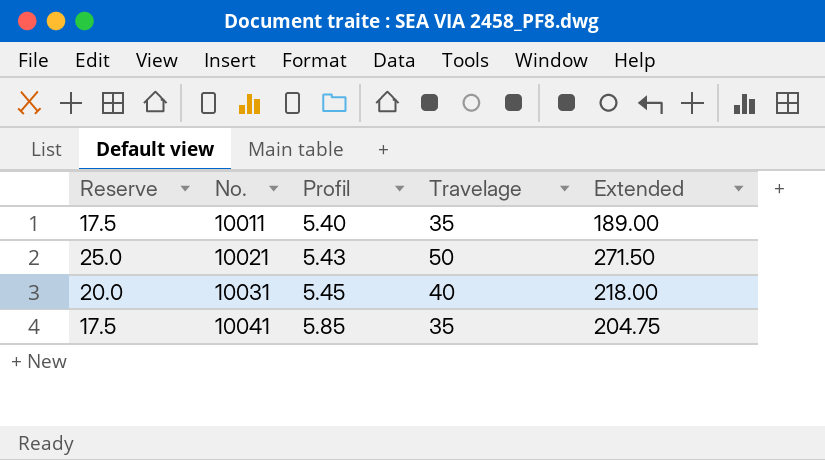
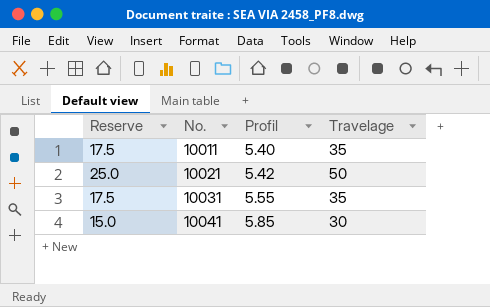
column Extended | formula: [Profil] * [Travelage] -> none
10021 | Profil: 5.43 -> 5.42
10031 | Reserve: 20.0 -> 17.5
10031 | Profil: 5.45 -> 5.55
10031 | Travelage: 40 -> 35
10041 | Reserve: 17.5 -> 15.0
10041 | Travelage: 35 -> 30

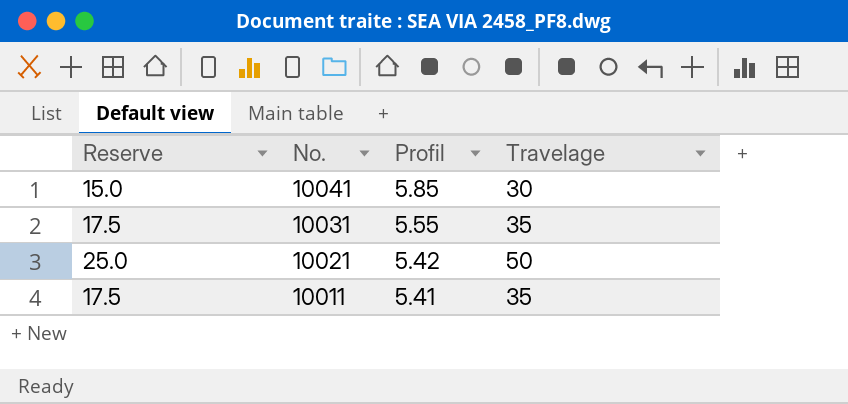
row order: No. ascending -> No. descending
10011 | Profil: 5.40 -> 5.41

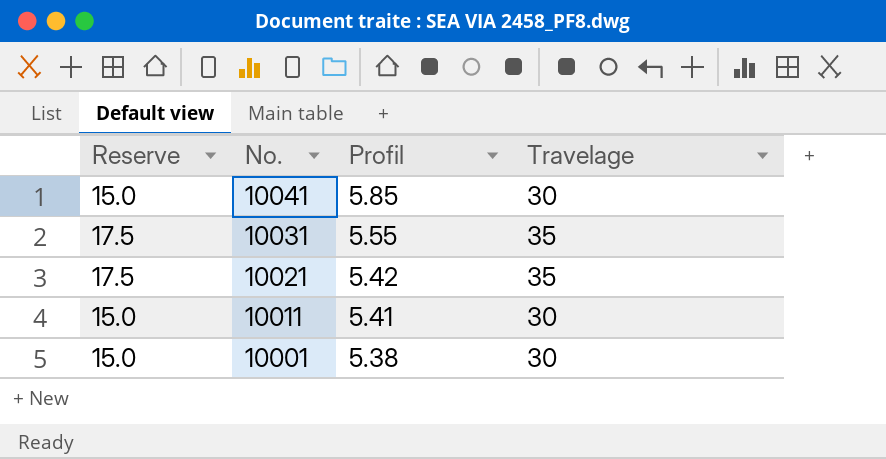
10021 | Reserve: 25.0 -> 17.5
10021 | Travelage: 50 -> 35
10011 | Reserve: 17.5 -> 15.0
10011 | Travelage: 35 -> 30
row 10001: none -> 15.0 | 5.38 | 30

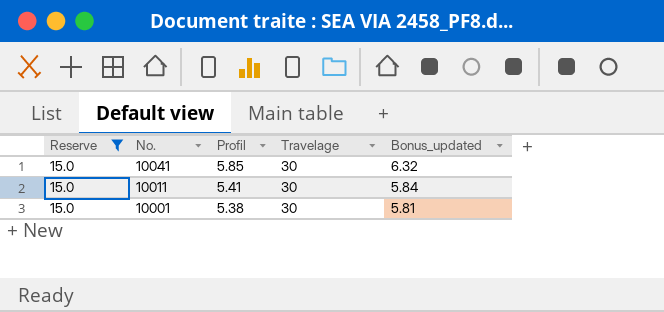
filter: none -> Reserve = 15.0
column Bonus_updated | formula: none -> [Profil] * 1.08

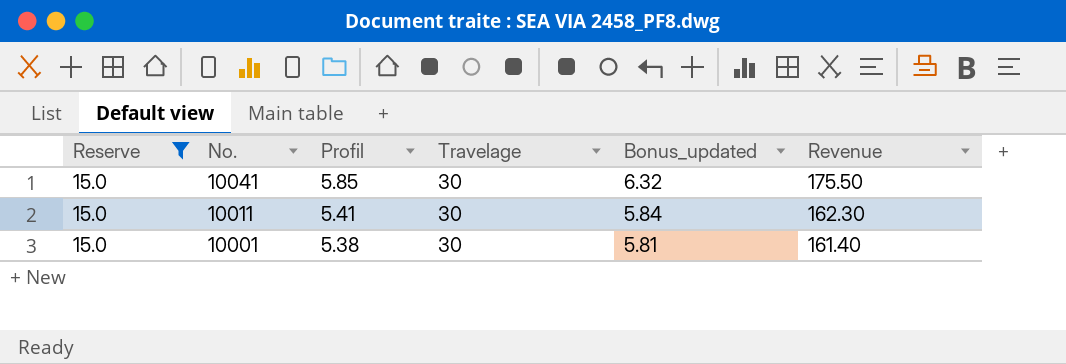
column Revenue | formula: none -> [Profil] * [Travelage]

